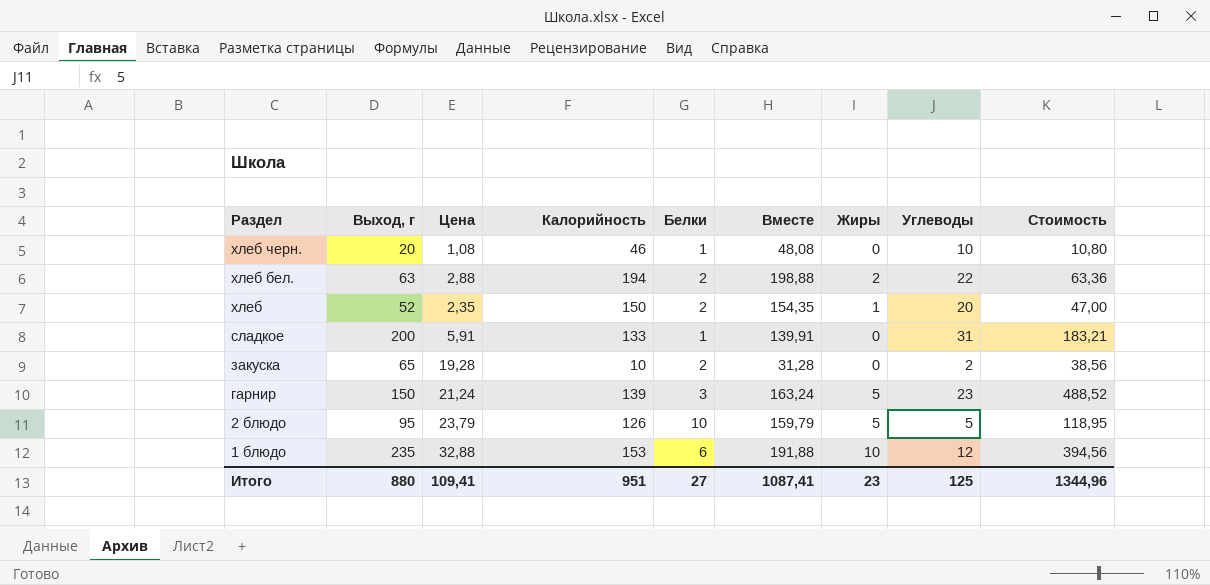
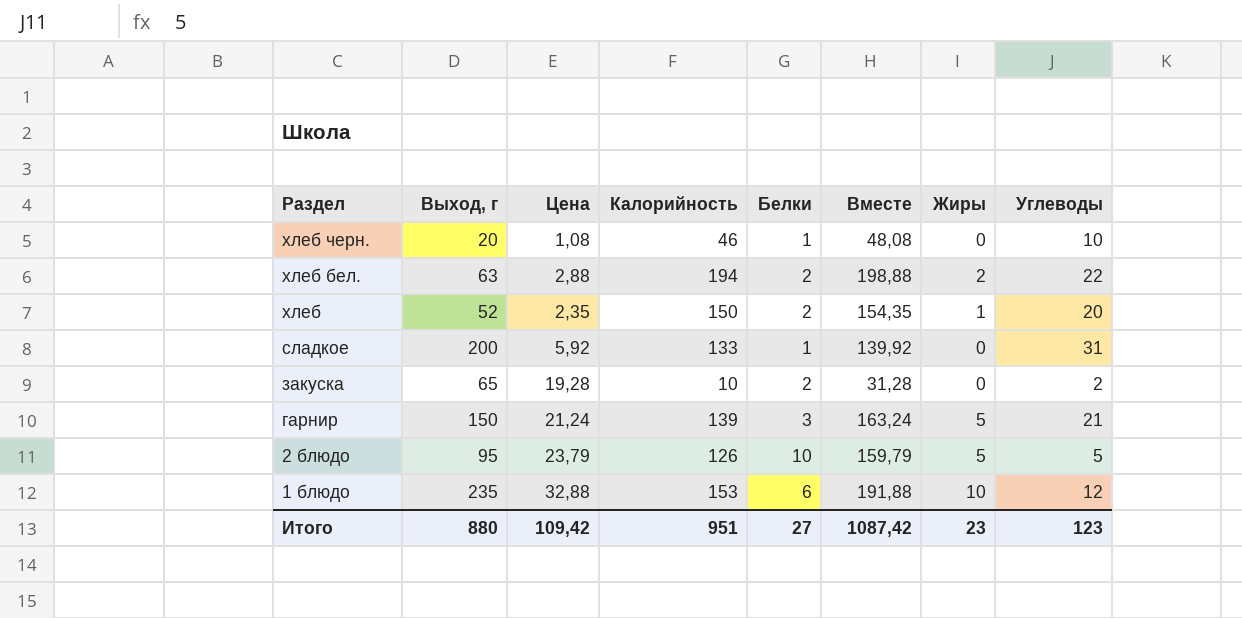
column Стоимость | formula: [Цена] * [Углеводы] -> none
сладкое | Цена: 5,91 -> 5,92
сладкое | Вместе: 139,91 -> 139,92
гарнир | Углеводы: 23 -> 21
Итого | Цена: 109,41 -> 109,42
Итого | Вместе: 1087,41 -> 1087,42
Итого | Углеводы: 125 -> 123

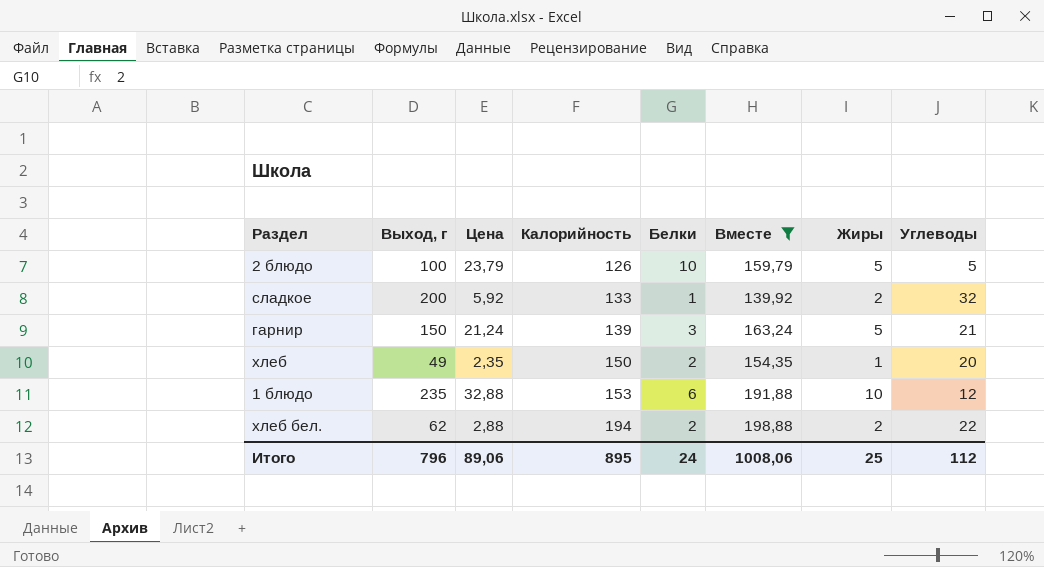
filter: none -> Вместе >= 139,92
row order: Раздел descending -> Калорийность ascending
2 блюдо | Выход, г: 95 -> 100
сладкое | Жиры: 0 -> 2
сладкое | Углеводы: 31 -> 32
хлеб | Выход, г: 52 -> 49
хлеб бел. | Выход, г: 63 -> 62
Итого | Выход, г: 880 -> 796
Итого | Цена: 109,42 -> 89,06
Итого | Калорийность: 951 -> 895
Итого | Белки: 27 -> 24
Итого | Вместе: 1087,42 -> 1008,06
Итого | Жиры: 23 -> 25
Итого | Углеводы: 123 -> 112

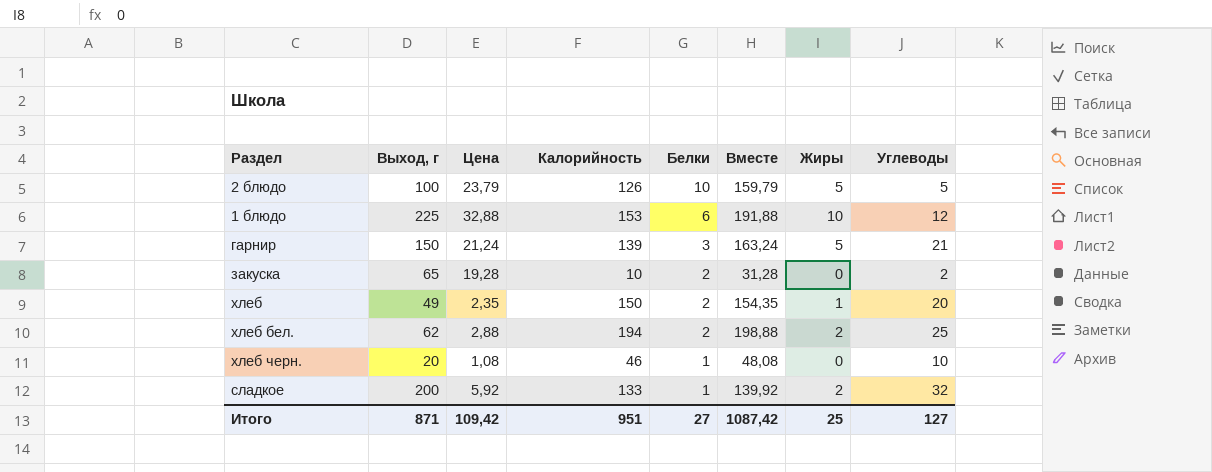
filter: Вместе >= 139,92 -> none
row order: Калорийность ascending -> Белки descending
1 блюдо | Выход, г: 235 -> 225
хлеб бел. | Углеводы: 22 -> 25
Итого | Выход, г: 796 -> 871
Итого | Цена: 89,06 -> 109,42
Итого | Калорийность: 895 -> 951
Итого | Белки: 24 -> 27
Итого | Вместе: 1008,06 -> 1087,42
Итого | Углеводы: 112 -> 127

